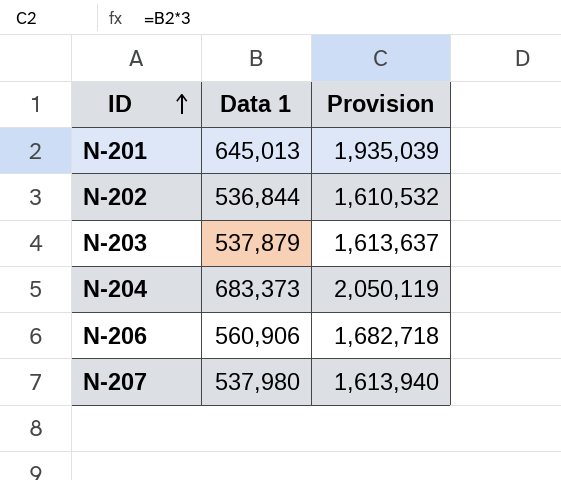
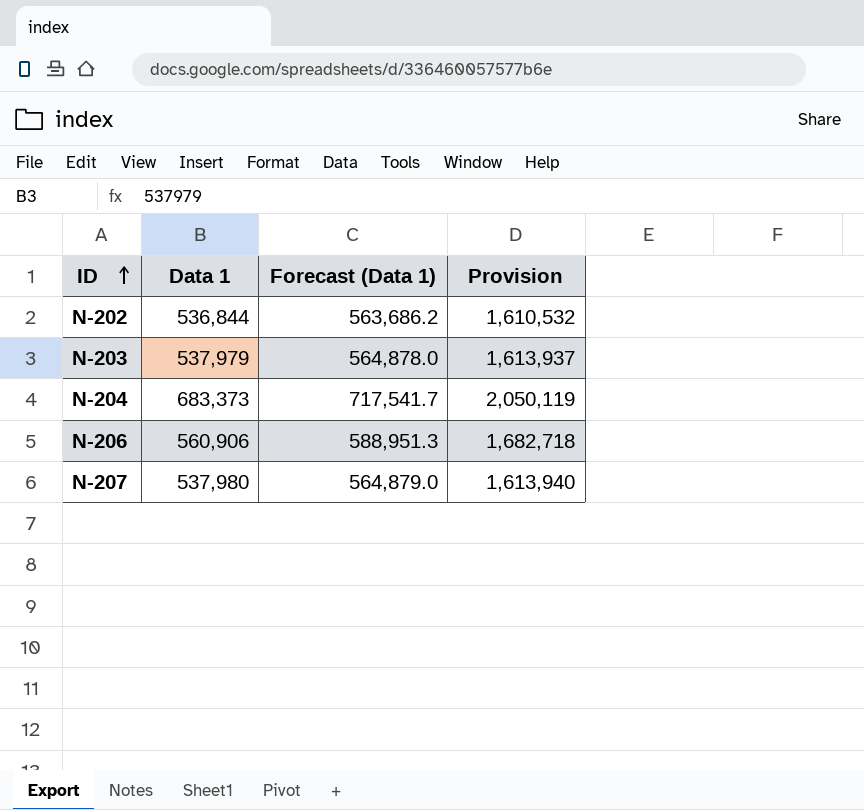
column Forecast (Data 1) | formula: none -> [Data 1] * 1.05
row N-201: 645,013 | 1,935,039 -> none
N-203 | Data 1: 537,879 -> 537,979
N-203 | Provision: 1,613,637 -> 1,613,937

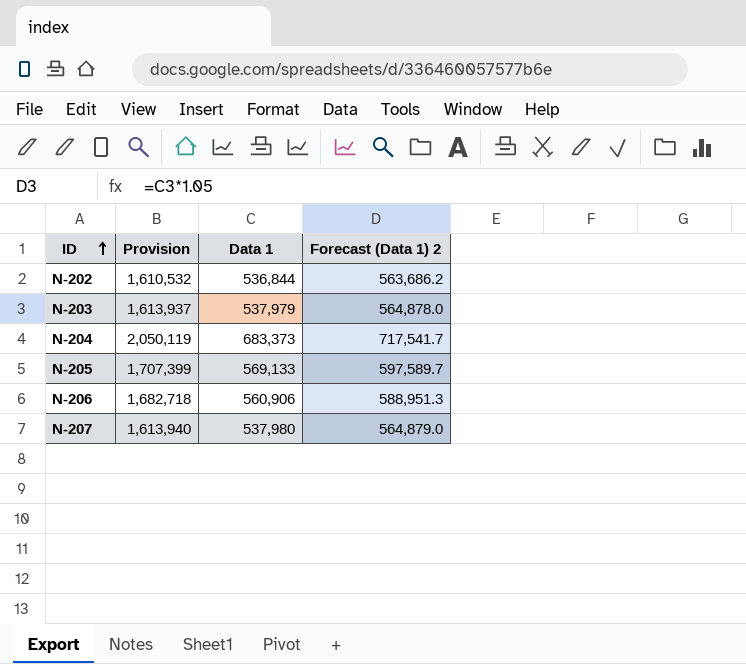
column Provision | position: 4 -> 2
column name: Forecast (Data 1) -> Forecast (Data 1) 2
row N-205: none -> 1,707,399 | 569,133 | 597,589.7

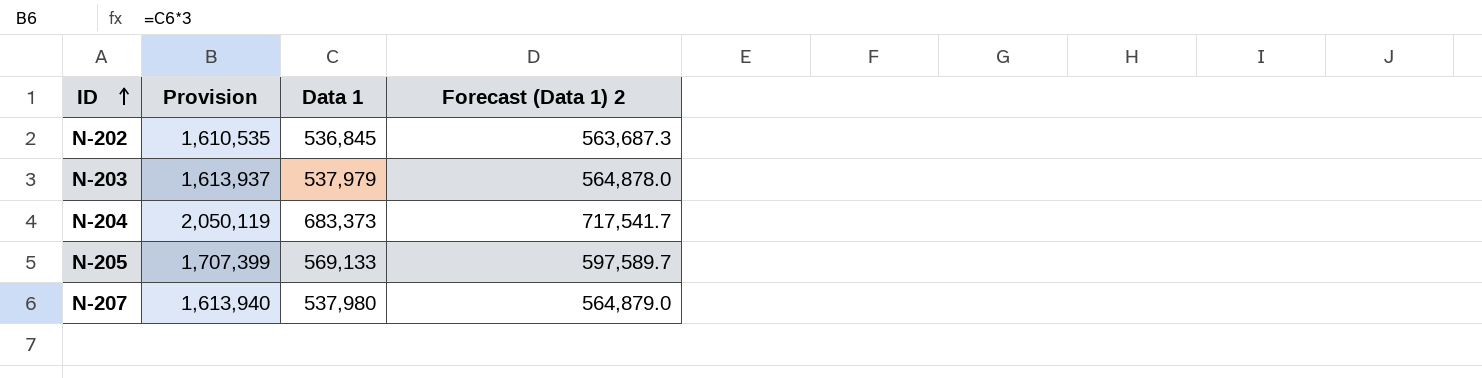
row N-206: 1,682,718 | 560,906 | 588,951.3 -> none
N-202 | Provision: 1,610,532 -> 1,610,535
N-202 | Data 1: 536,844 -> 536,845
N-202 | Forecast (Data 1) 2: 563,686.2 -> 563,687.3

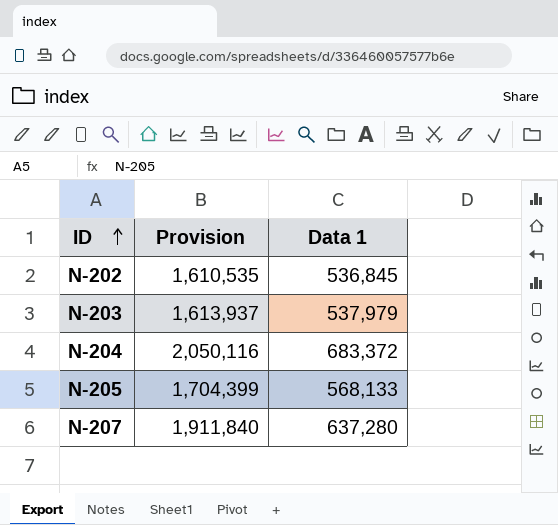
column Forecast (Data 1) 2 | formula: [Data 1] * 1.05 -> none
N-204 | Provision: 2,050,119 -> 2,050,116
N-204 | Data 1: 683,373 -> 683,372
N-205 | Provision: 1,707,399 -> 1,704,399
N-205 | Data 1: 569,133 -> 568,133
N-207 | Provision: 1,613,940 -> 1,911,840
N-207 | Data 1: 537,980 -> 637,280

